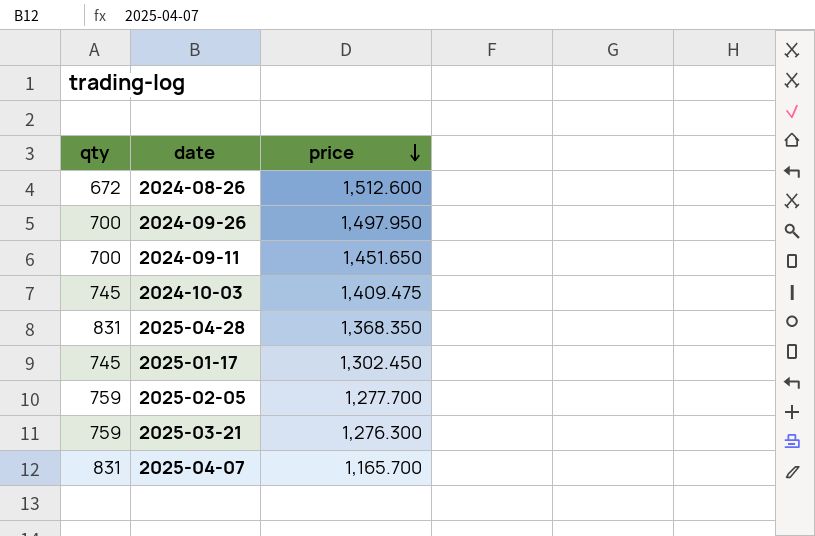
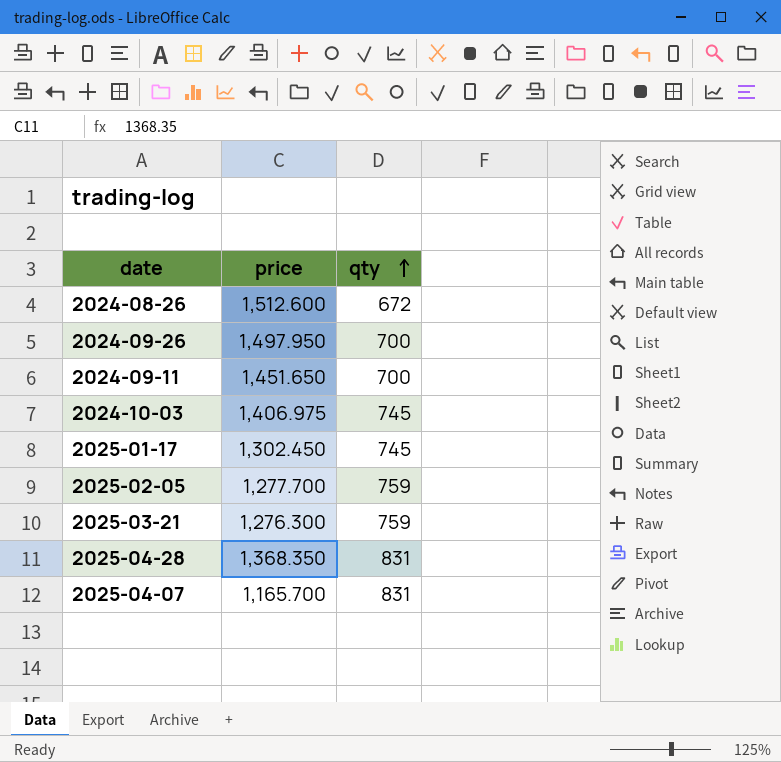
row order: price descending -> qty ascending
column qty | position: 1 -> 3
2024-10-03 | price: 1,409.475 -> 1,406.975

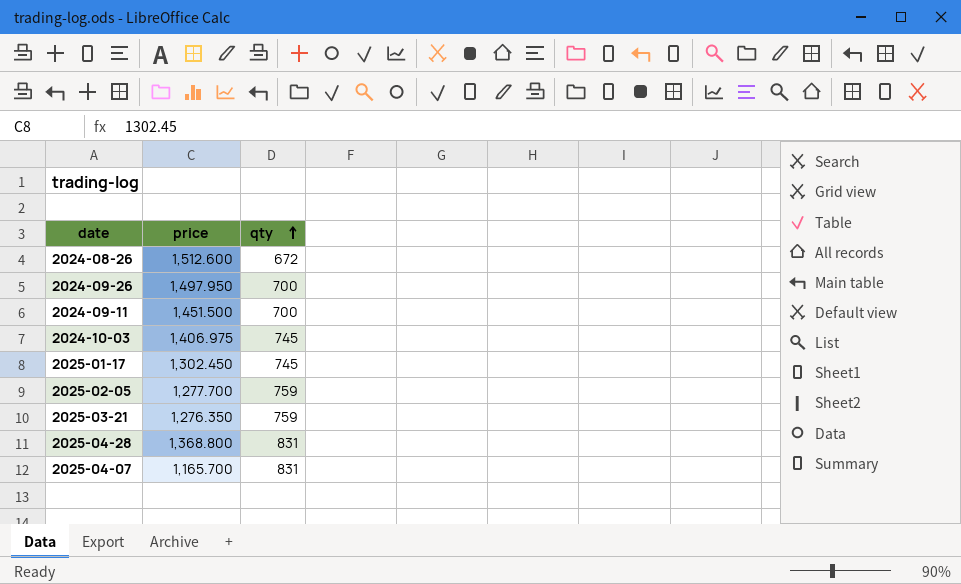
2024-09-11 | price: 1,451.650 -> 1,451.500
2025-03-21 | price: 1,276.300 -> 1,276.350
2025-04-28 | price: 1,368.350 -> 1,368.800

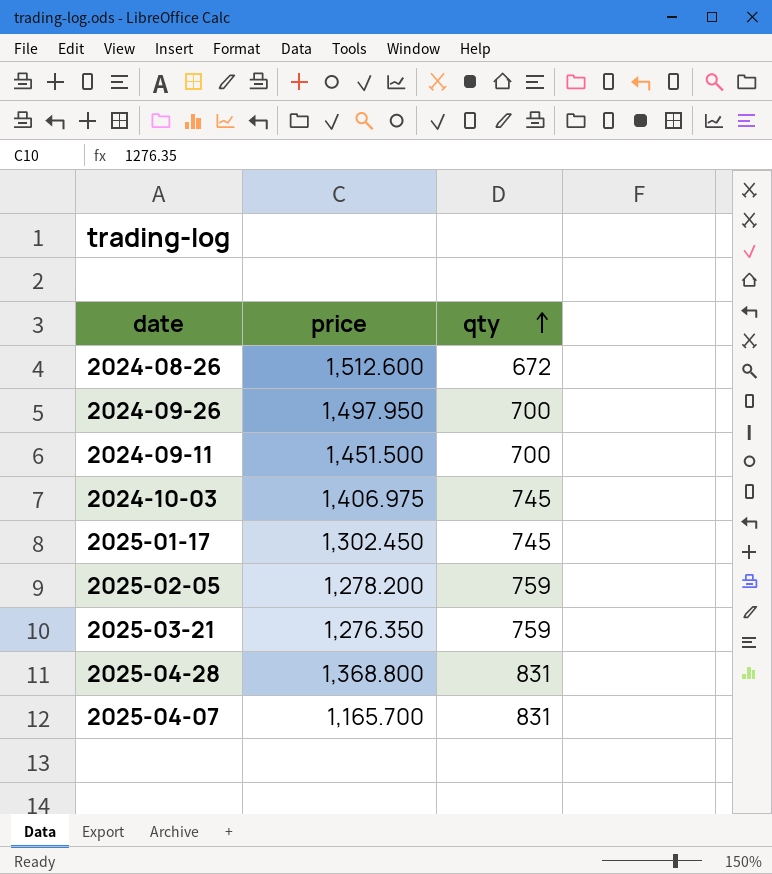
2025-02-05 | price: 1,277.700 -> 1,278.200

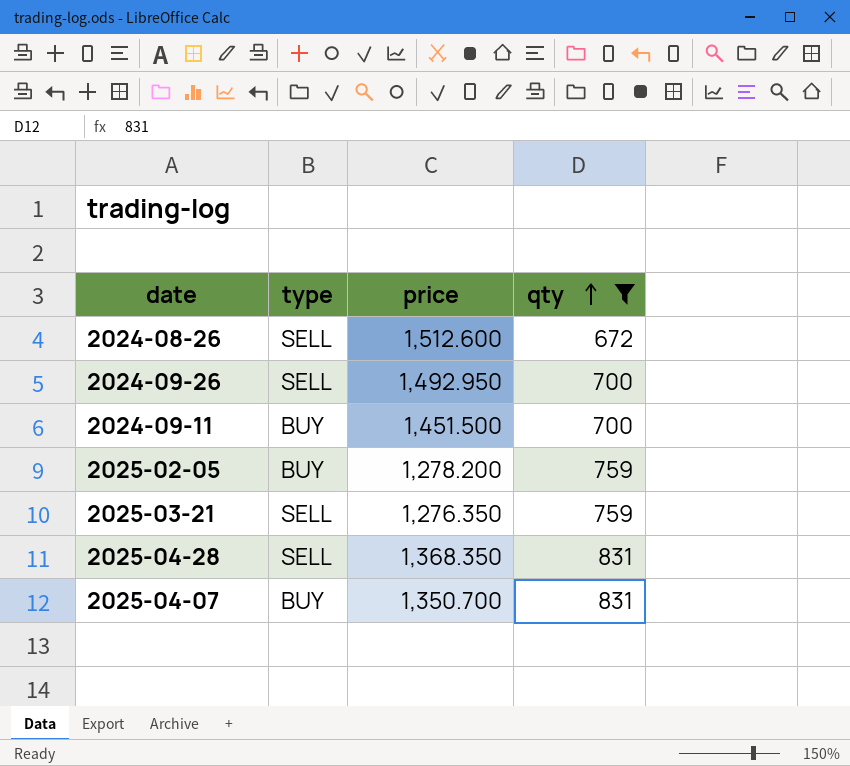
filter: none -> qty != 745
column type | position: none -> 2
2024-09-26 | price: 1,497.950 -> 1,492.950
2025-04-28 | price: 1,368.800 -> 1,368.350
2025-04-07 | price: 1,165.700 -> 1,350.700

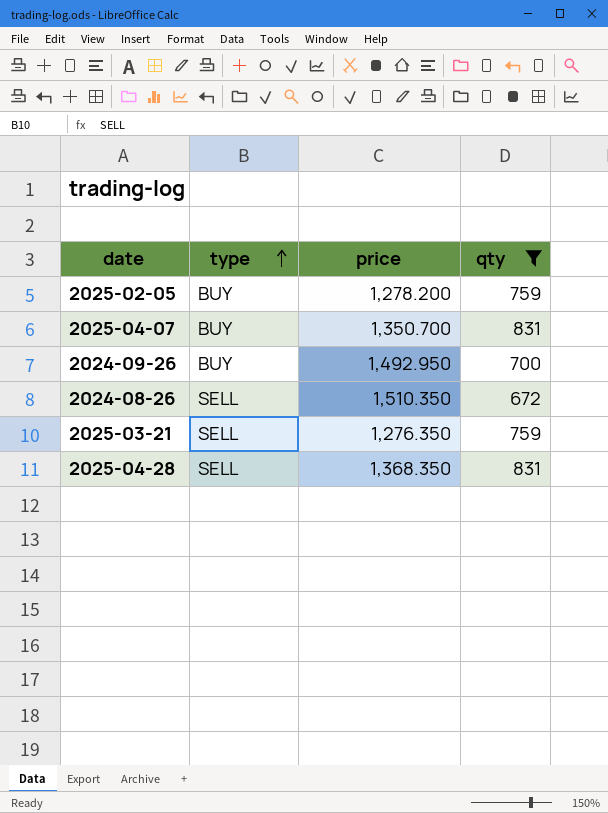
row order: qty ascending -> type ascending
row 2024-09-11: BUY | 1,451.500 | 700 -> none
2024-09-26 | type: SELL -> BUY
2024-08-26 | price: 1,512.600 -> 1,510.350

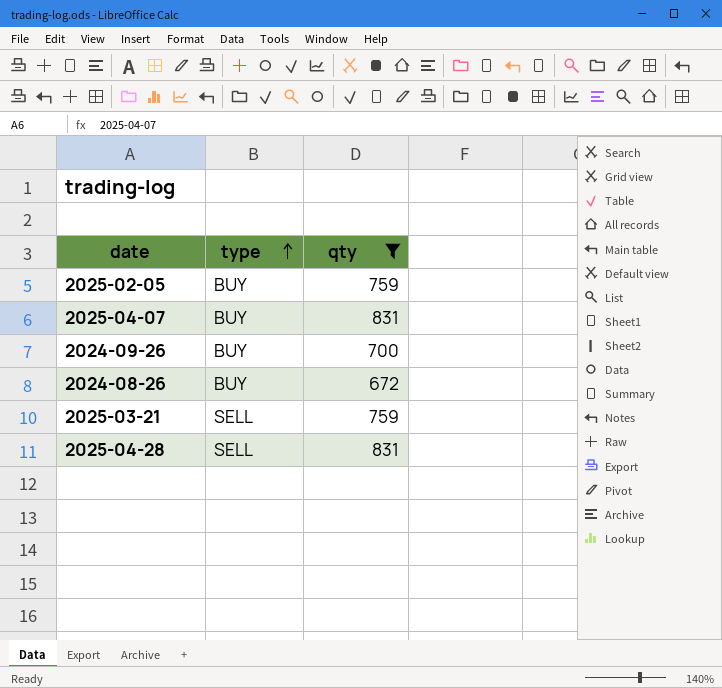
column price | position: 3 -> none
2024-08-26 | type: SELL -> BUY

